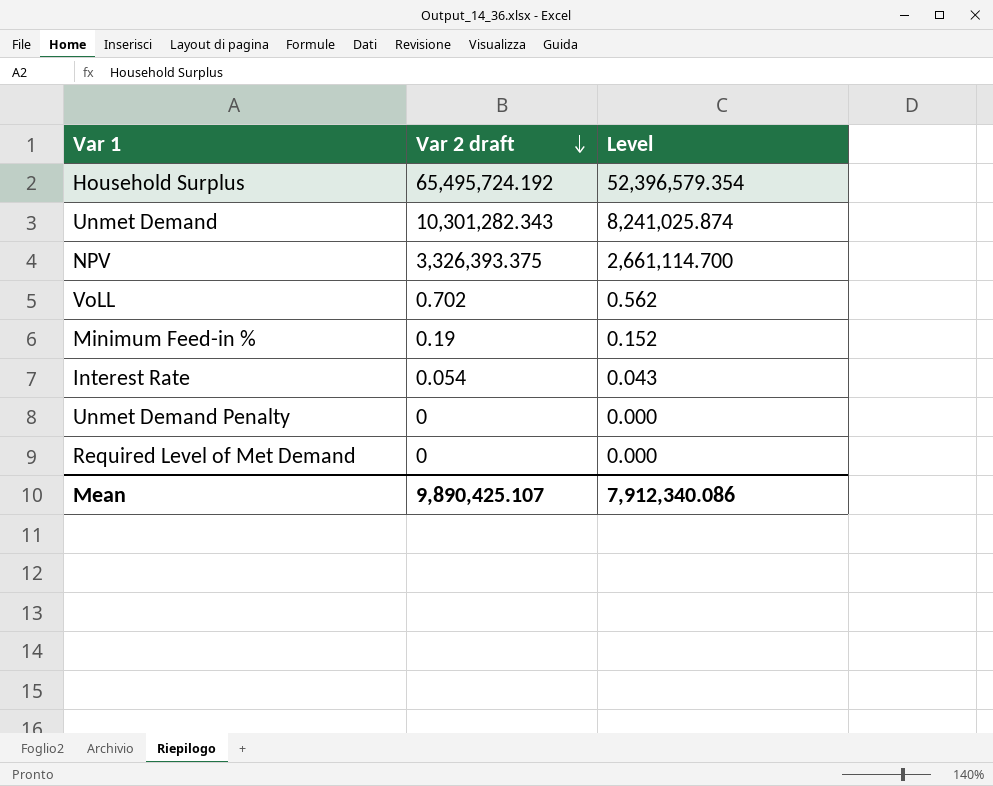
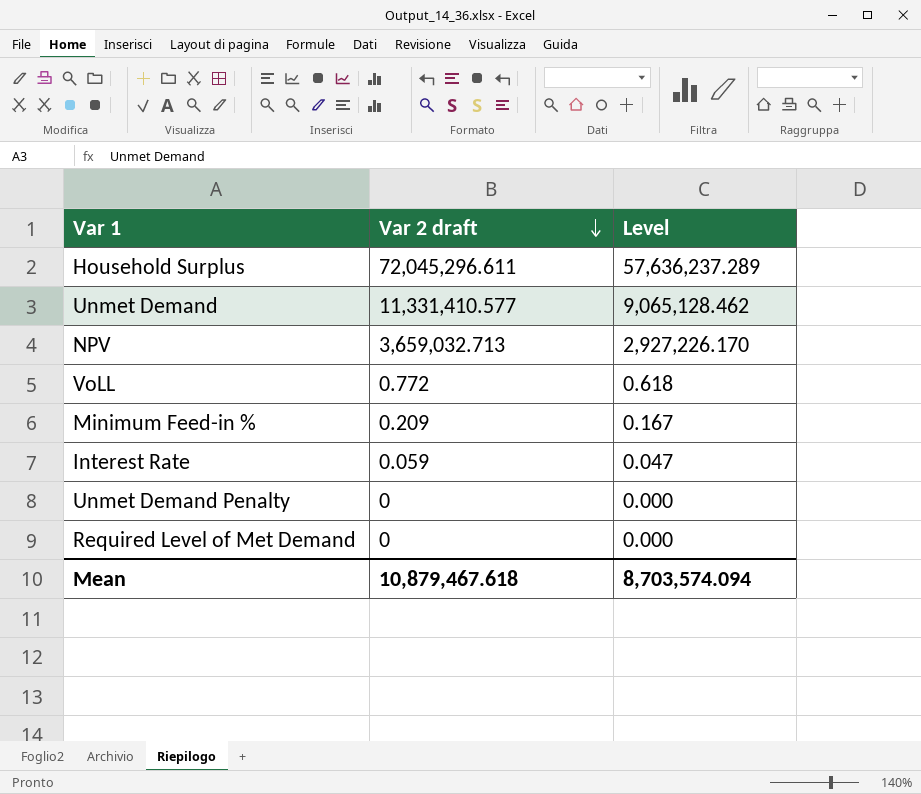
Household Surplus | Var 2 draft: 65,495,724.192 -> 72,045,296.611
Household Surplus | Level: 52,396,579.354 -> 57,636,237.289
Unmet Demand | Var 2 draft: 10,301,282.343 -> 11,331,410.577
Unmet Demand | Level: 8,241,025.874 -> 9,065,128.462
NPV | Var 2 draft: 3,326,393.375 -> 3,659,032.713
NPV | Level: 2,661,114.700 -> 2,927,226.170
VoLL | Var 2 draft: 0.702 -> 0.772
VoLL | Level: 0.562 -> 0.618
Minimum Feed-in % | Var 2 draft: 0.19 -> 0.209
Minimum Feed-in % | Level: 0.152 -> 0.167
Interest Rate | Var 2 draft: 0.054 -> 0.059
Interest Rate | Level: 0.043 -> 0.047
Mean | Var 2 draft: 9,890,425.107 -> 10,879,467.618
Mean | Level: 7,912,340.086 -> 8,703,574.094

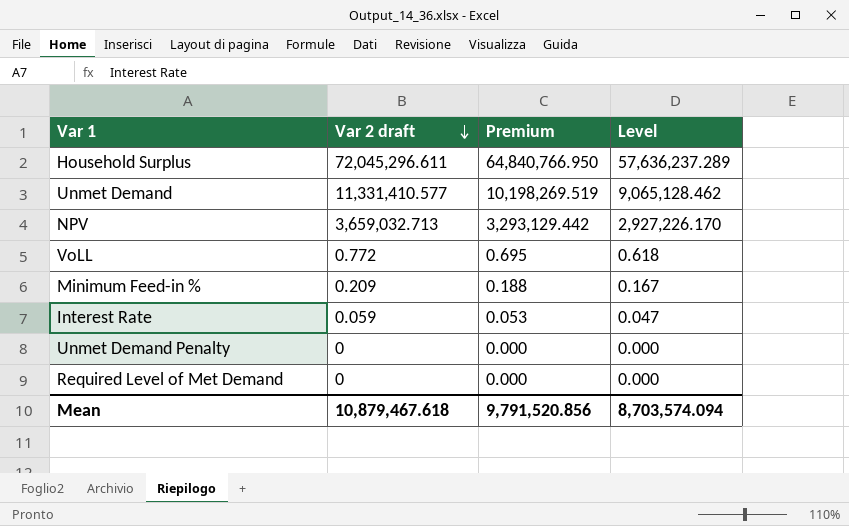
column Premium | formula: none -> [Var 2 draft] * 0.9

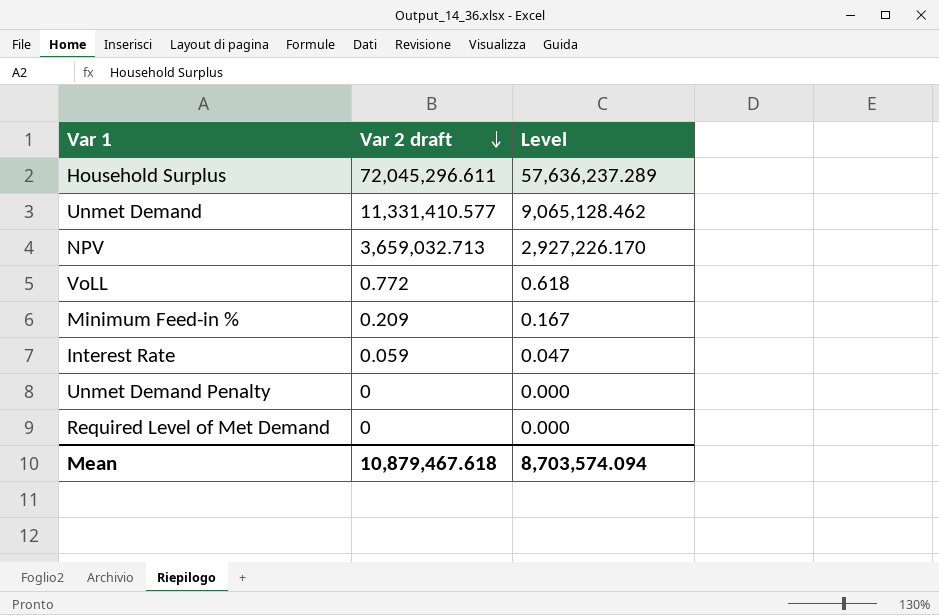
column Premium | formula: [Var 2 draft] * 0.9 -> none

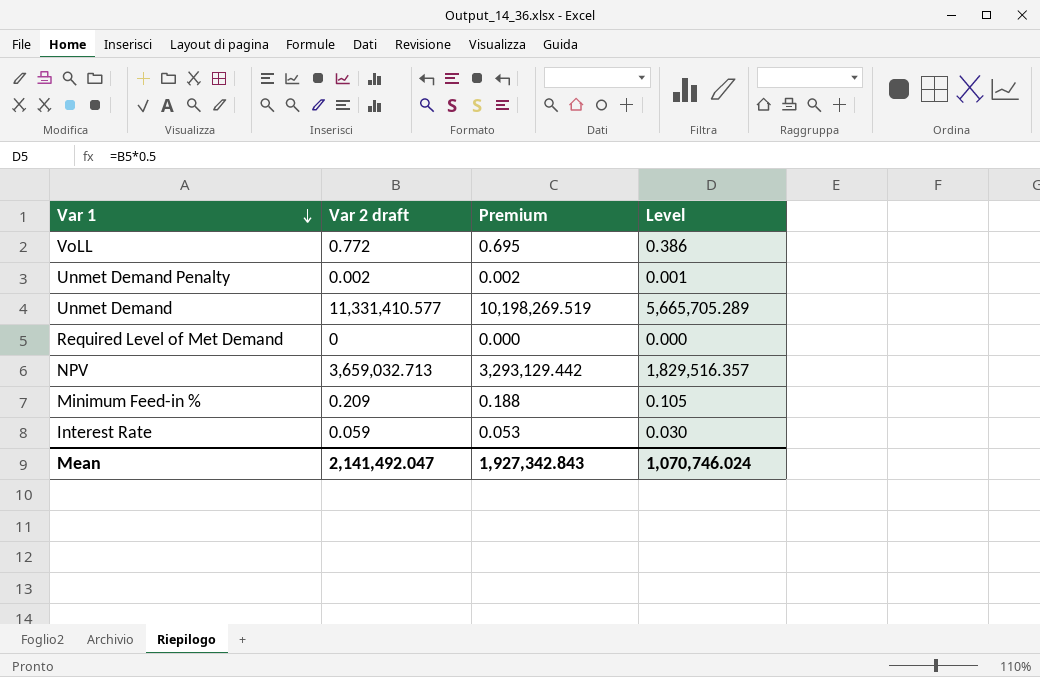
row order: Var 2 draft descending -> Var 1 descending
column Premium | formula: none -> [Var 2 draft] * 0.9
column Level | formula: [Var 2 draft] * 0.8 -> [Var 2 draft] * 0.5
row Household Surplus: 72,045,296.611 | 57,636,237.289 -> none
Unmet Demand Penalty | Var 2 draft: 0 -> 0.002
Mean | Var 2 draft: 10,879,467.618 -> 2,141,492.047
Mean | Level: 8,703,574.094 -> 1,070,746.024

